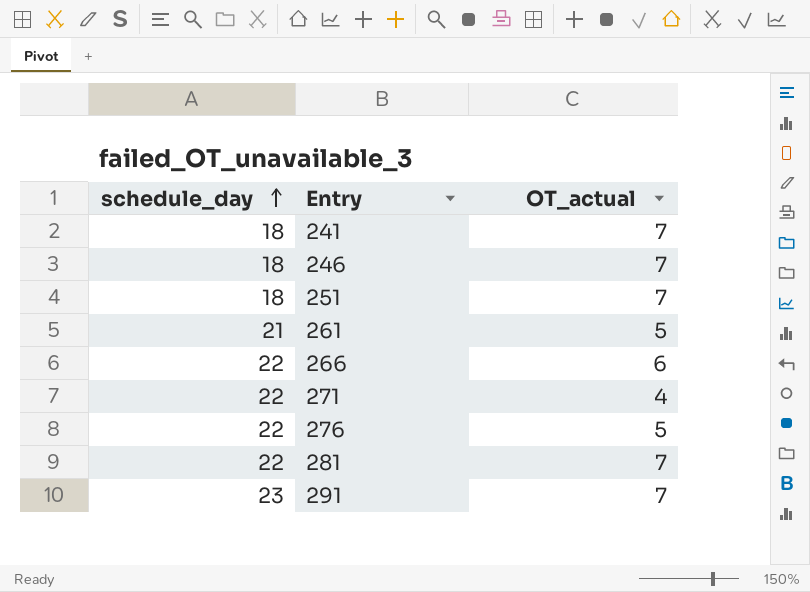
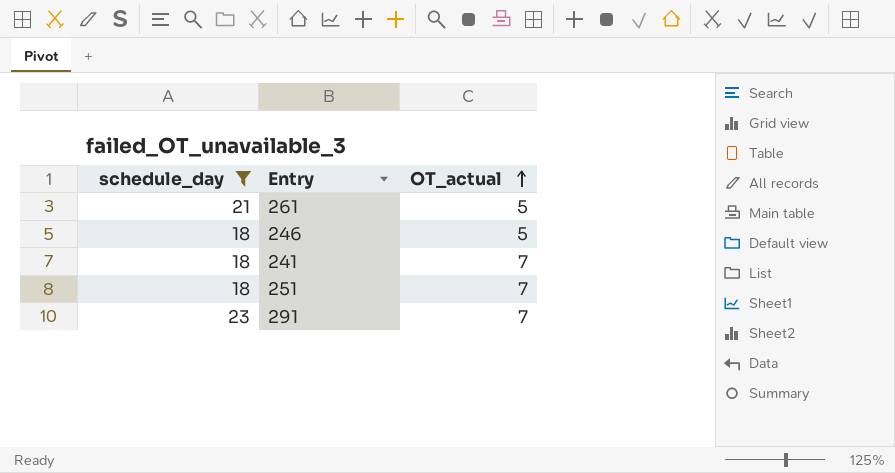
filter: none -> schedule_day != 22
row order: schedule_day ascending -> OT_actual ascending
246 | OT_actual: 7 -> 5

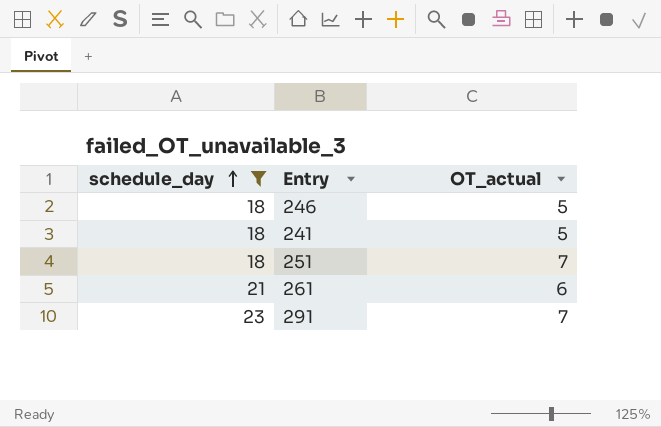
row order: OT_actual ascending -> schedule_day ascending
241 | OT_actual: 7 -> 5
261 | OT_actual: 5 -> 6

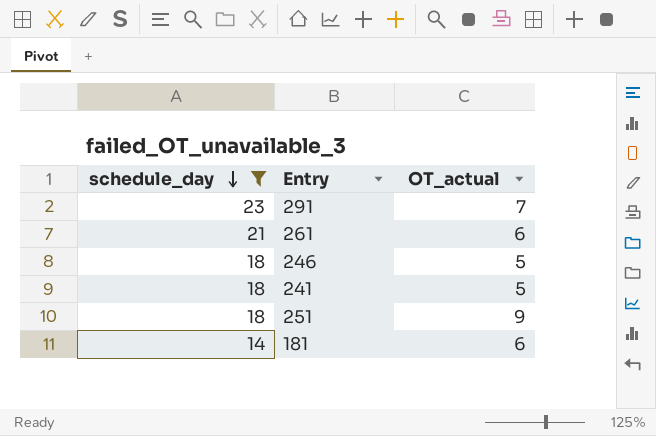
row order: schedule_day ascending -> schedule_day descending
251 | OT_actual: 7 -> 9
row 181: none -> 14 | 6

